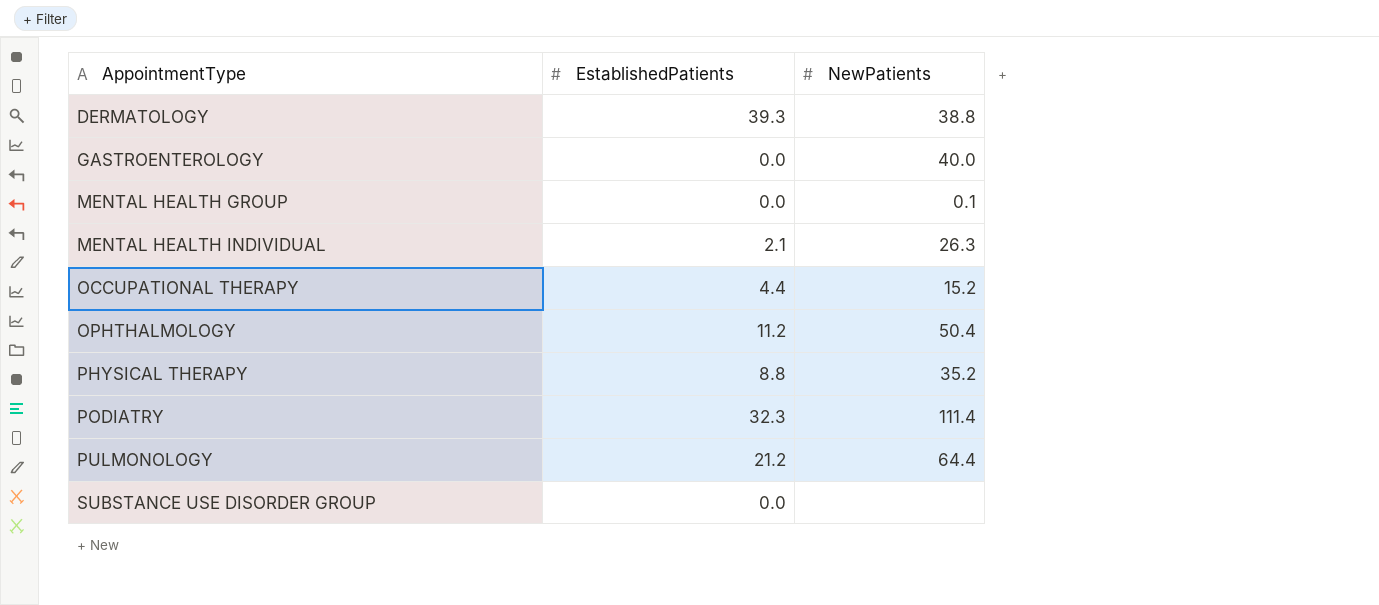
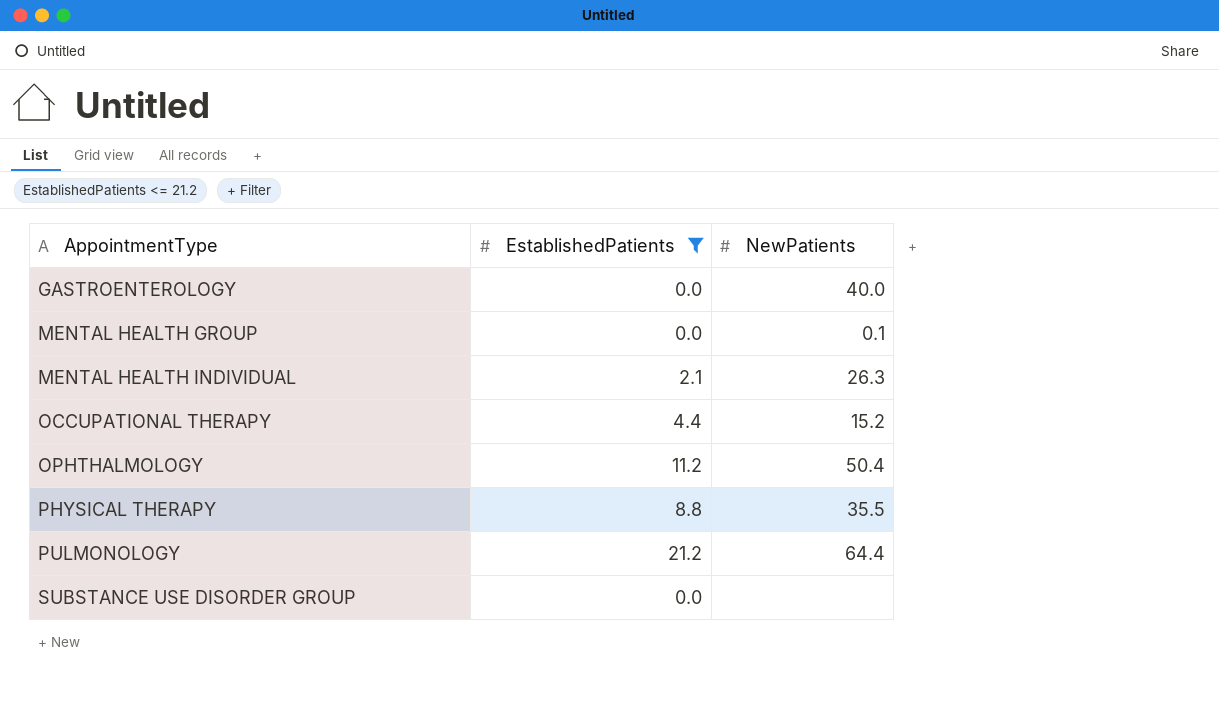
filter: none -> EstablishedPatients <= 21.2
PHYSICAL THERAPY | NewPatients: 35.2 -> 35.5

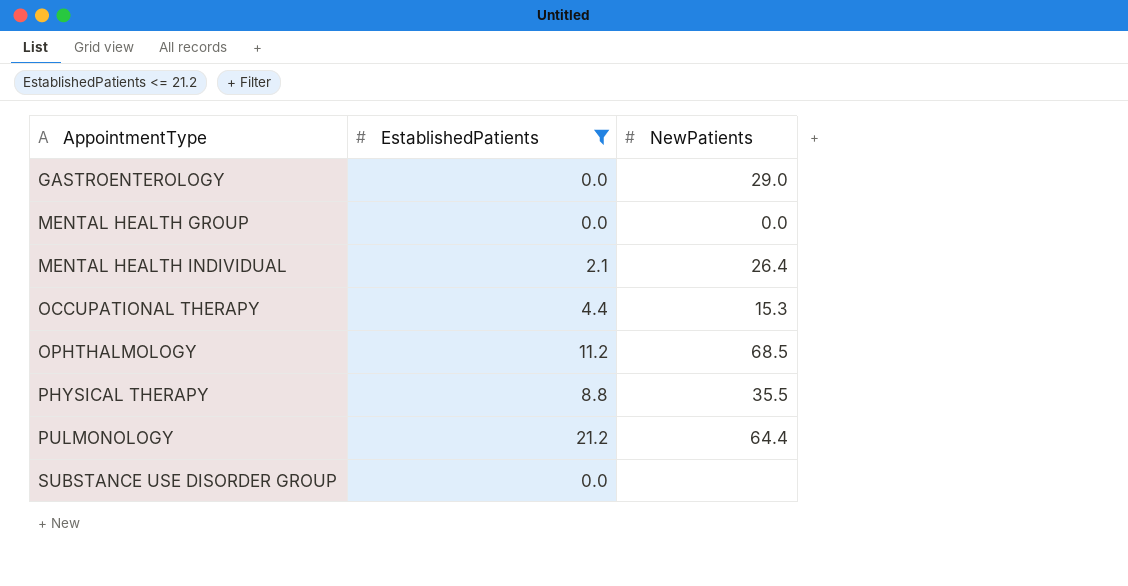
GASTROENTEROLOGY | NewPatients: 40.0 -> 29.0
MENTAL HEALTH GROUP | NewPatients: 0.1 -> 0.0
MENTAL HEALTH INDIVIDUAL | NewPatients: 26.3 -> 26.4
OCCUPATIONAL THERAPY | NewPatients: 15.2 -> 15.3
OPHTHALMOLOGY | NewPatients: 50.4 -> 68.5

